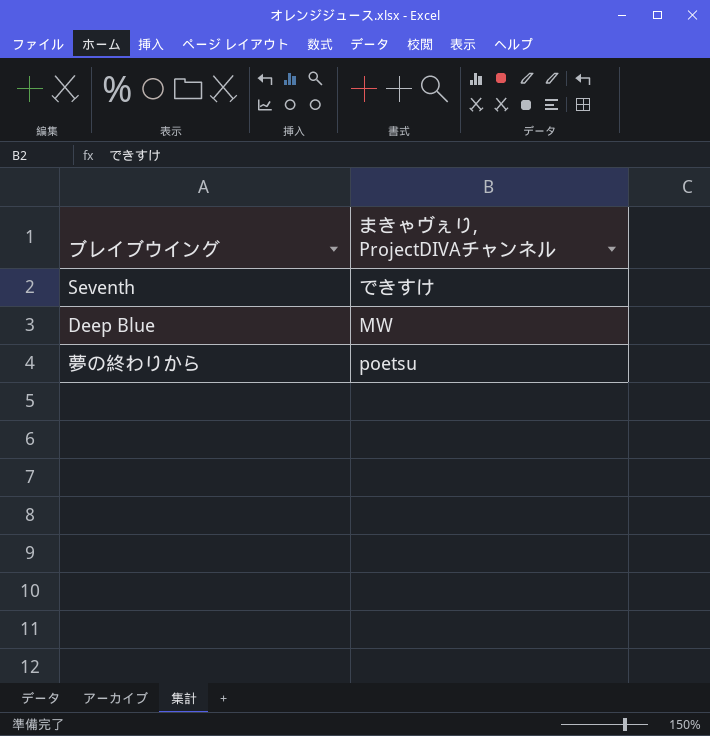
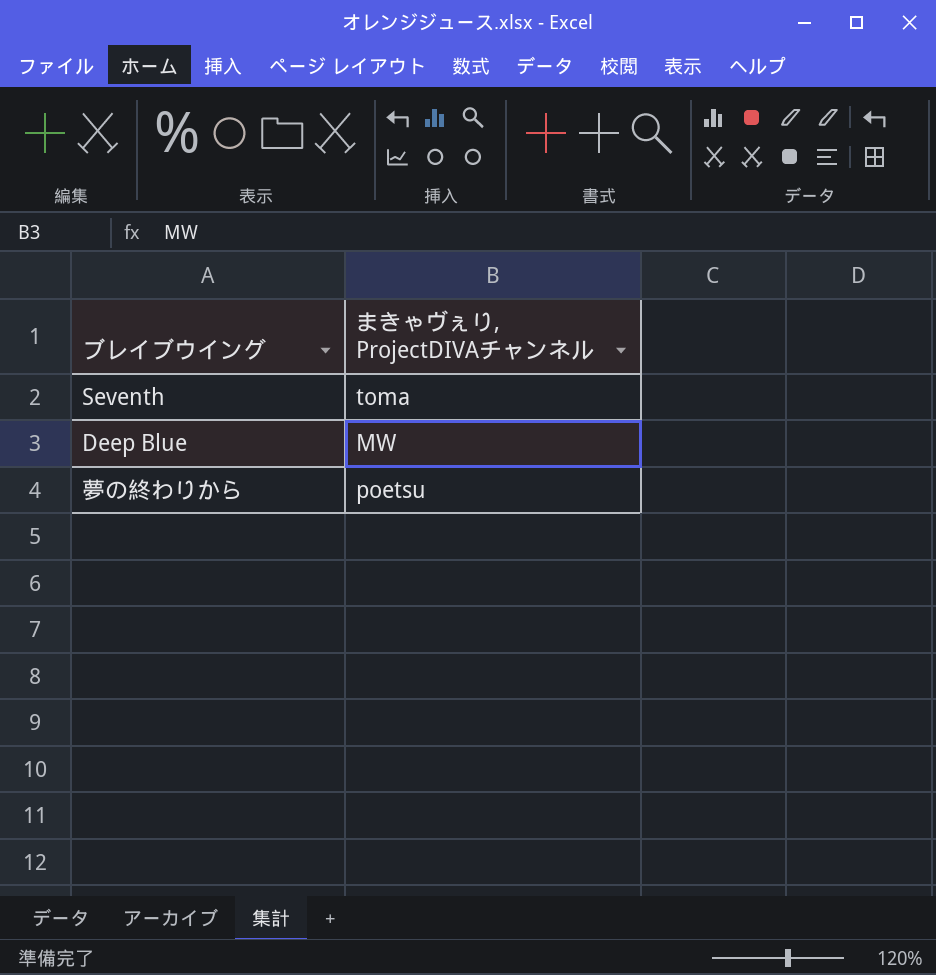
Seventh | まきゃヴぇり, ProjectDIVAチャンネル: できすけ -> toma

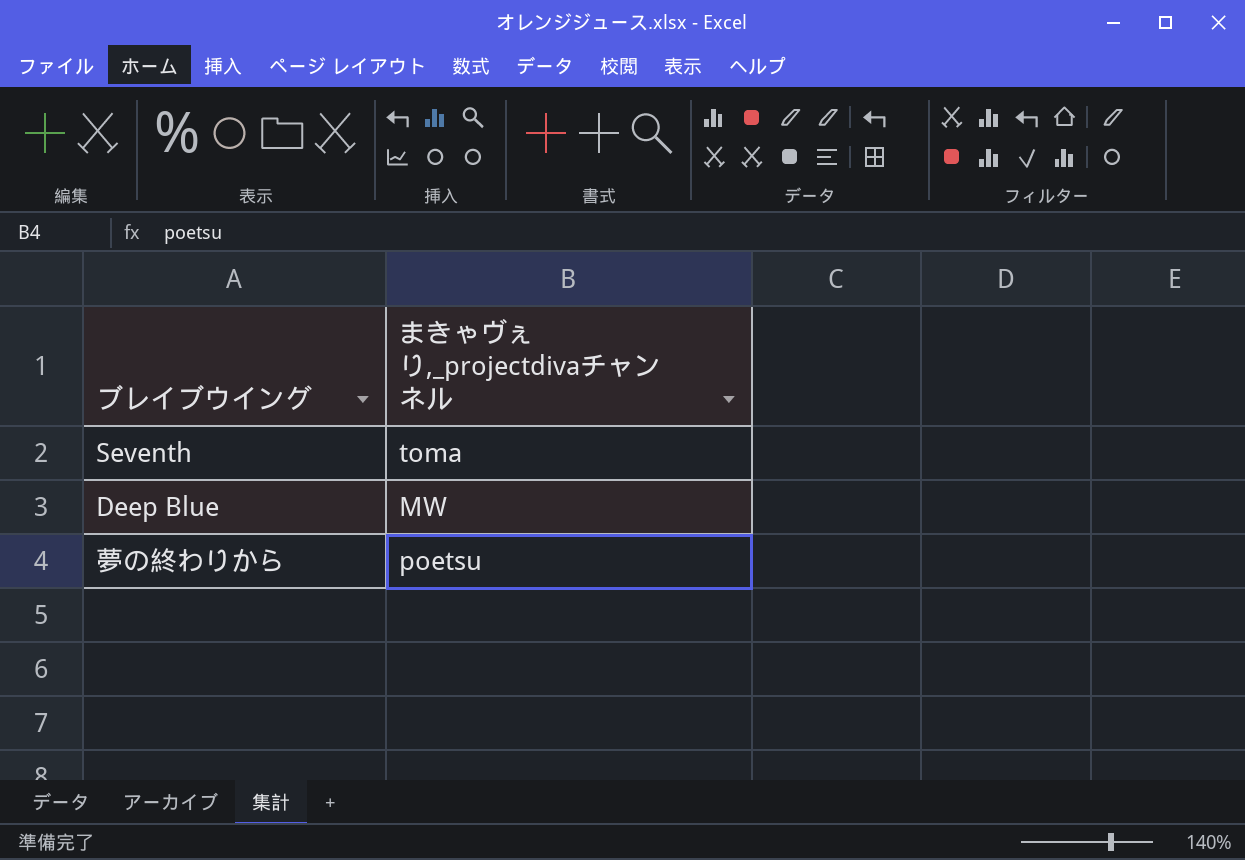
column name: まきゃヴぇり, ProjectDIVAチャンネル -> まきゃヴぇり,_projectdivaチャンネル

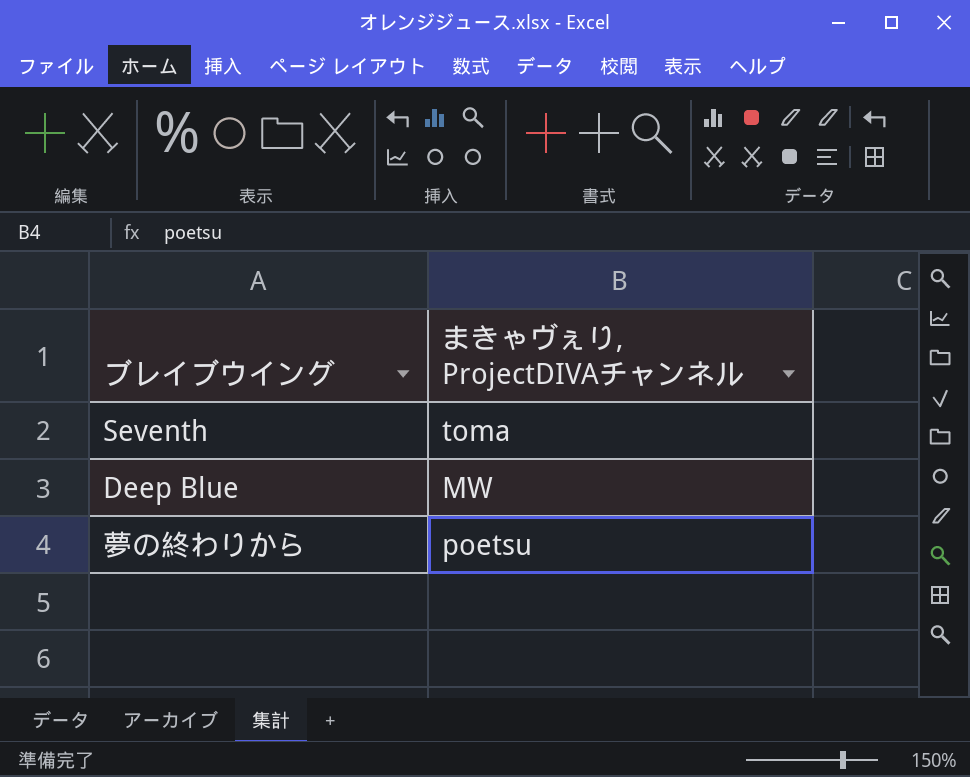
column name: まきゃヴぇり,_projectdivaチャンネル -> まきゃヴぇり, ProjectDIVAチャンネル

